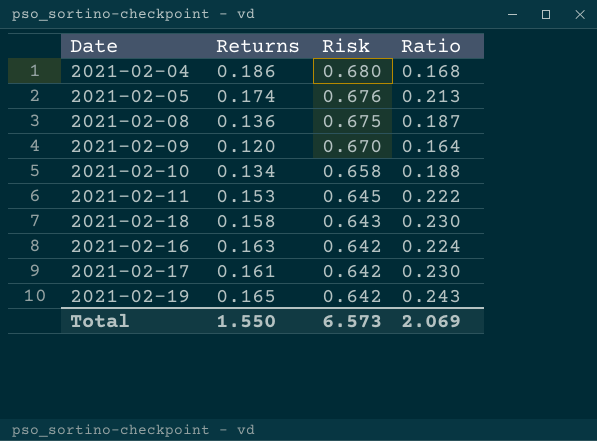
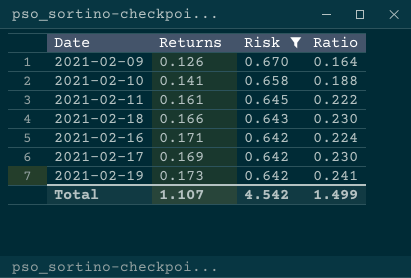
filter: none -> Risk <= 0.670
2021-02-09 | Returns: 0.120 -> 0.126
2021-02-10 | Returns: 0.134 -> 0.141
2021-02-11 | Returns: 0.153 -> 0.161
2021-02-18 | Returns: 0.158 -> 0.166
2021-02-16 | Returns: 0.163 -> 0.171
2021-02-17 | Returns: 0.161 -> 0.169
2021-02-19 | Returns: 0.165 -> 0.173
2021-02-19 | Ratio: 0.243 -> 0.241
Total | Returns: 1.550 -> 1.107
Total | Risk: 6.573 -> 4.542
Total | Ratio: 2.069 -> 1.499

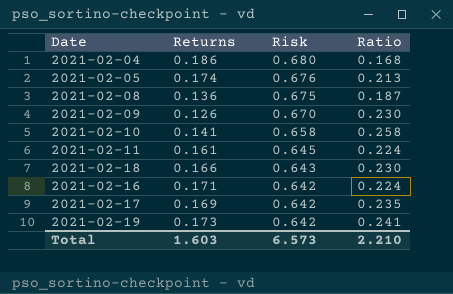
filter: Risk <= 0.670 -> none
2021-02-09 | Ratio: 0.164 -> 0.230
2021-02-10 | Ratio: 0.188 -> 0.258
2021-02-11 | Ratio: 0.222 -> 0.224
2021-02-17 | Ratio: 0.230 -> 0.235
Total | Returns: 1.107 -> 1.603
Total | Risk: 4.542 -> 6.573
Total | Ratio: 1.499 -> 2.210

